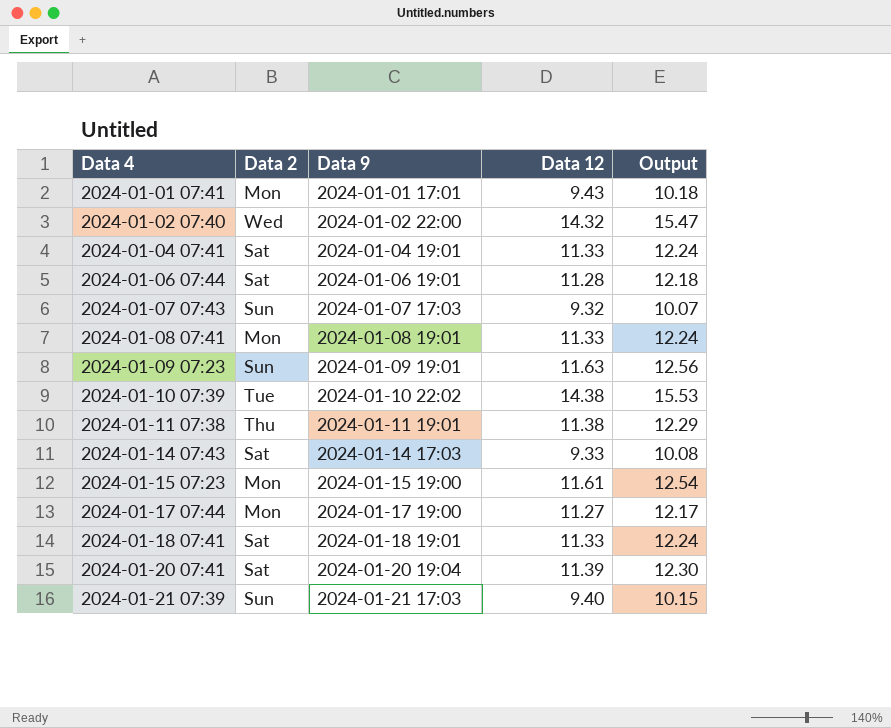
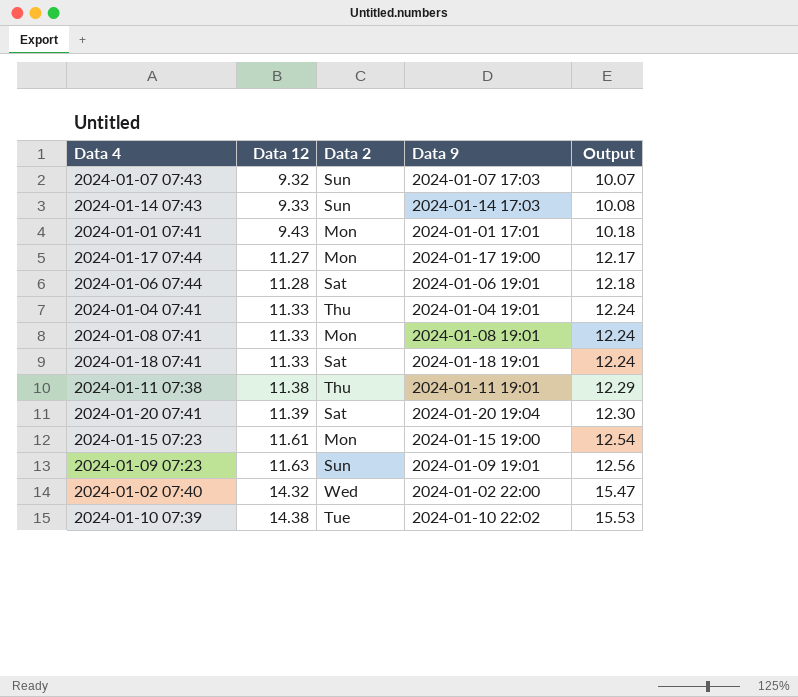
row order: Data 4 ascending -> Data 12 ascending
column Data 12 | position: 4 -> 2
row 2024-01-21 07:39: Sun | 2024-01-21 17:03 | 9.40 | 10.15 -> none
2024-01-14 07:43 | Data 2: Sat -> Sun
2024-01-04 07:41 | Data 2: Sat -> Thu

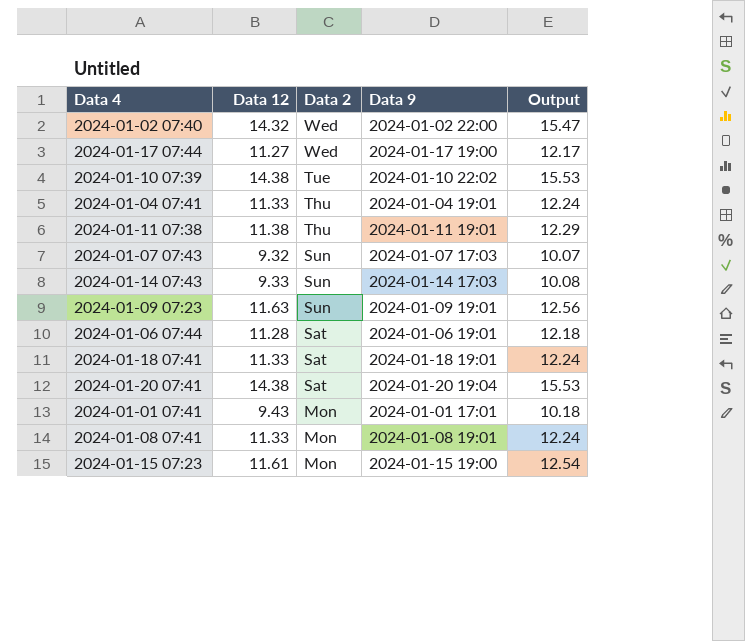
row order: Data 12 ascending -> Data 2 descending
2024-01-17 07:44 | Data 2: Mon -> Wed
2024-01-20 07:41 | Data 12: 11.39 -> 14.38
2024-01-20 07:41 | Output: 12.30 -> 15.53

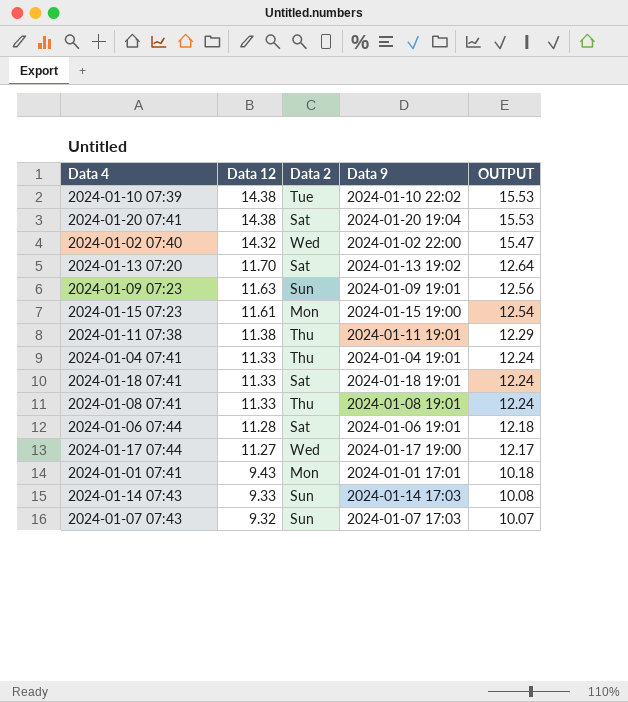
row order: Data 2 descending -> Data 12 descending
column name: Output -> OUTPUT
row 2024-01-13 07:20: none -> 11.70 | Sat | 2024-01-13 19:02 | 12.64
2024-01-08 07:41 | Data 2: Mon -> Thu

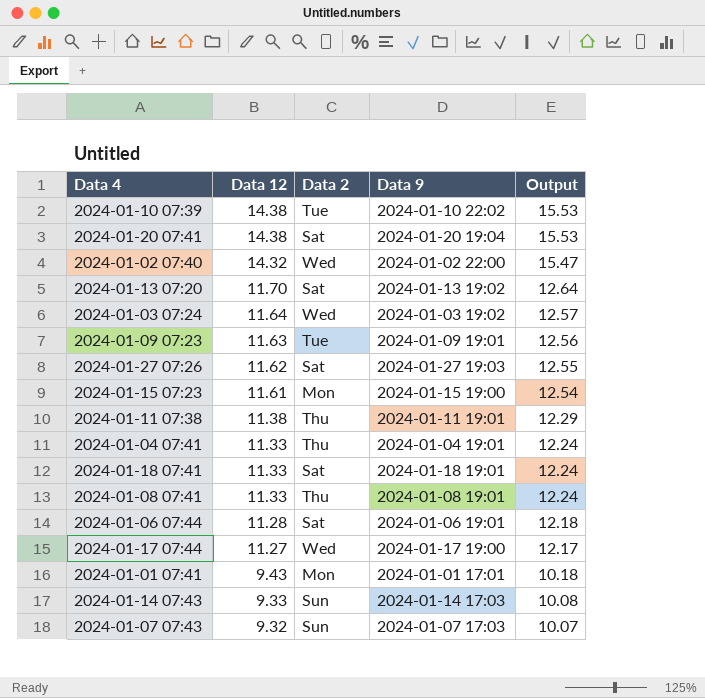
column name: OUTPUT -> Output
row 2024-01-03 07:24: none -> 11.64 | Wed | 2024-01-03 19:02 | 12.57
2024-01-09 07:23 | Data 2: Sun -> Tue
row 2024-01-27 07:26: none -> 11.62 | Sat | 2024-01-27 19:03 | 12.55

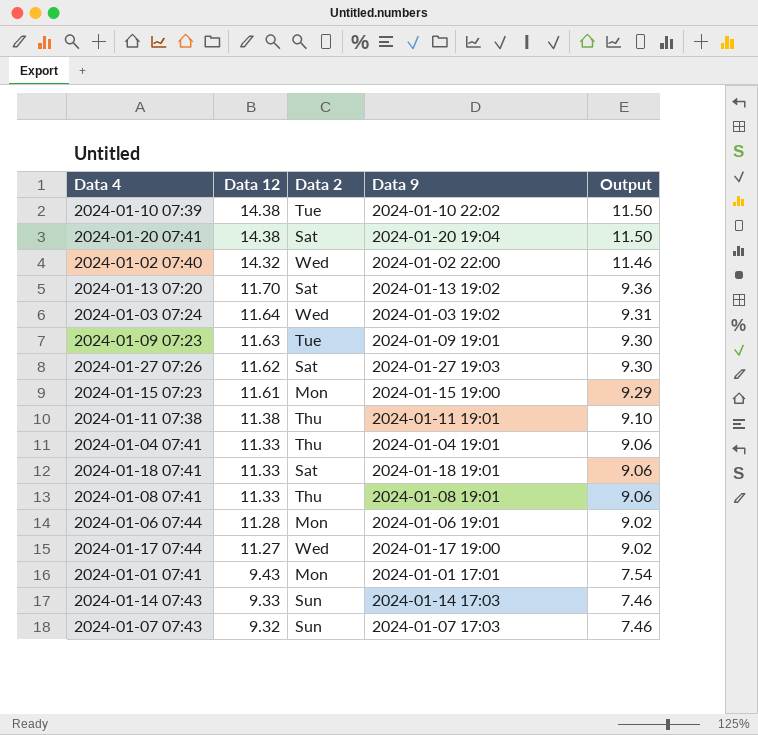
column Output | formula: [Data 12] * 1.08 -> [Data 12] * 0.8
2024-01-06 07:44 | Data 2: Sat -> Mon

